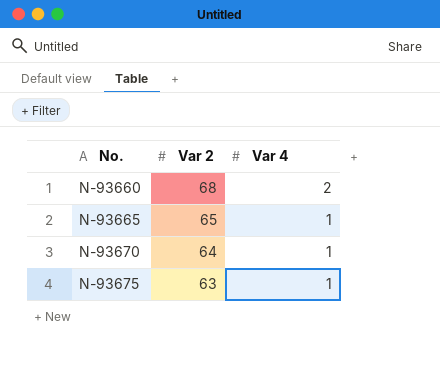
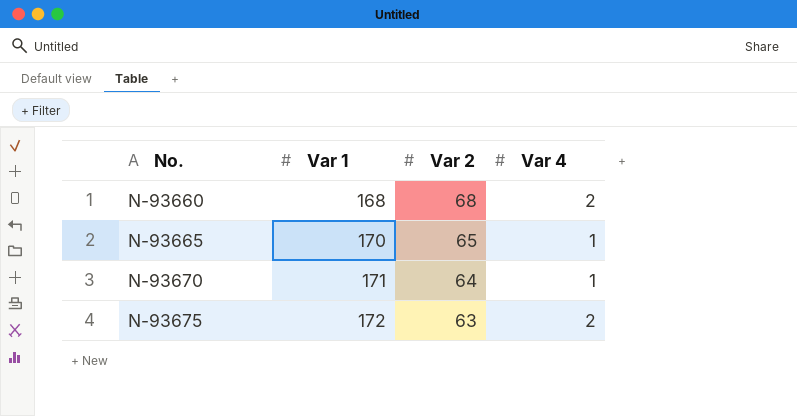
column Var 1 | position: none -> 2
N-93675 | Var 4: 1 -> 2

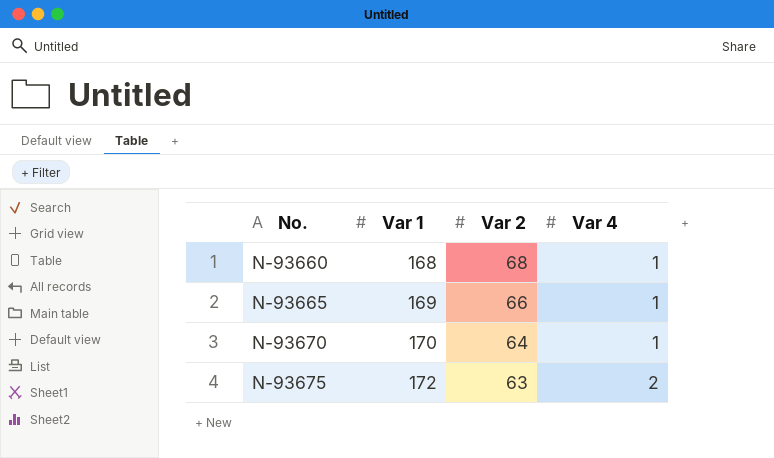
N-93660 | Var 4: 2 -> 1
N-93665 | Var 1: 170 -> 169
N-93665 | Var 2: 65 -> 66
N-93670 | Var 1: 171 -> 170

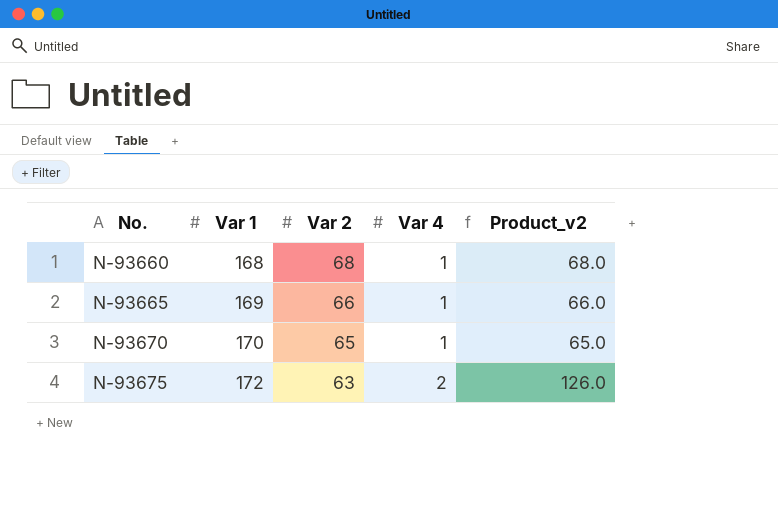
column Product_v2 | formula: none -> [Var 2] * [Var 4]
N-93670 | Var 2: 64 -> 65

